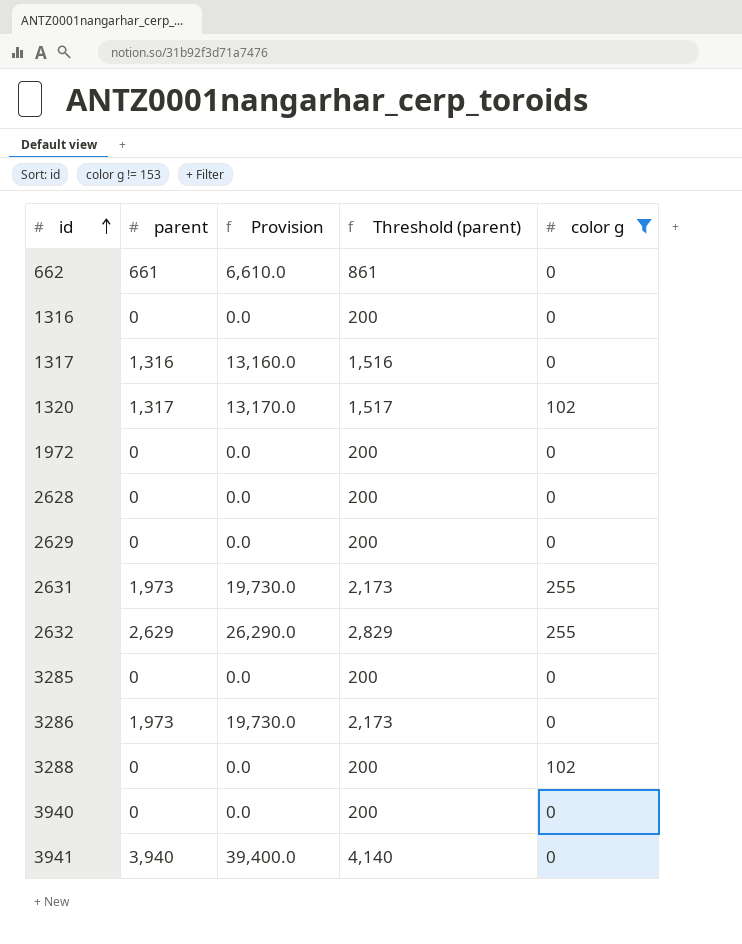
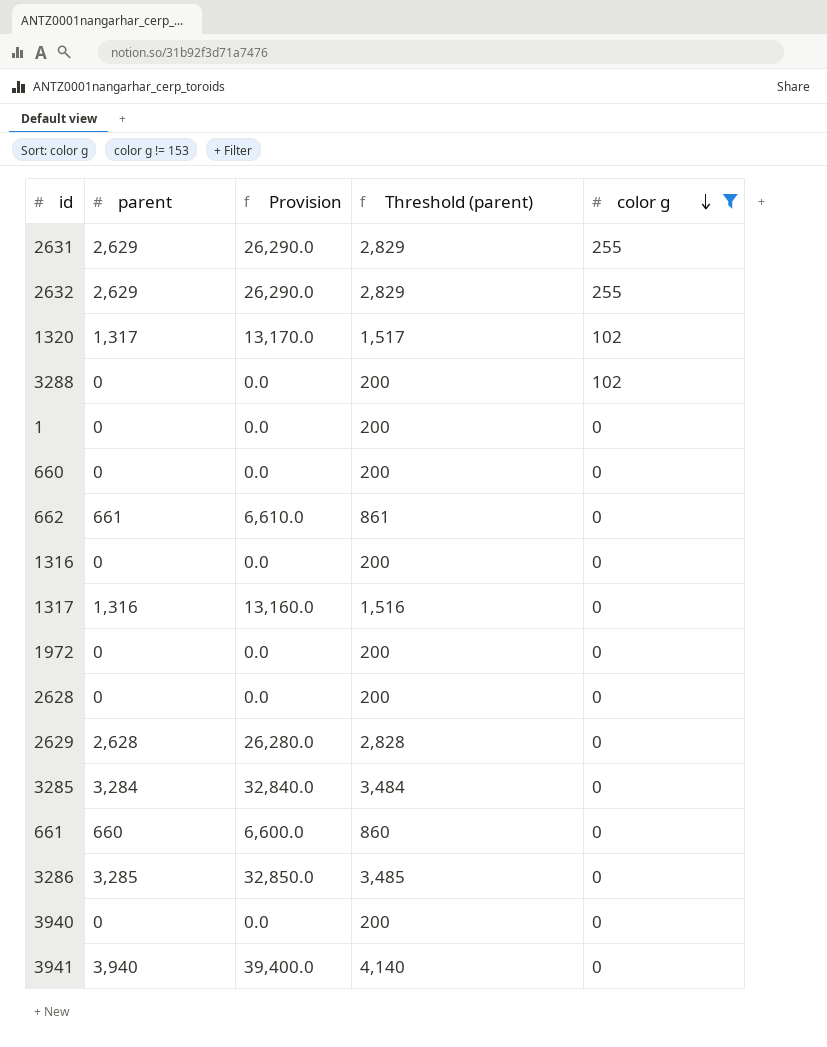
row order: id ascending -> color g descending
2631 | parent: 1,973 -> 2,629
2631 | Provision: 19,730.0 -> 26,290.0
2631 | Threshold (parent): 2,173 -> 2,829
row 1: none -> 0 | 0.0 | 200 | 0
row 660: none -> 0 | 0.0 | 200 | 0
2629 | parent: 0 -> 2,628
2629 | Provision: 0.0 -> 26,280.0
2629 | Threshold (parent): 200 -> 2,828
3285 | parent: 0 -> 3,284
3285 | Provision: 0.0 -> 32,840.0
3285 | Threshold (parent): 200 -> 3,484
row 661: none -> 660 | 6,600.0 | 860 | 0
3286 | parent: 1,973 -> 3,285
3286 | Provision: 19,730.0 -> 32,850.0
3286 | Threshold (parent): 2,173 -> 3,485

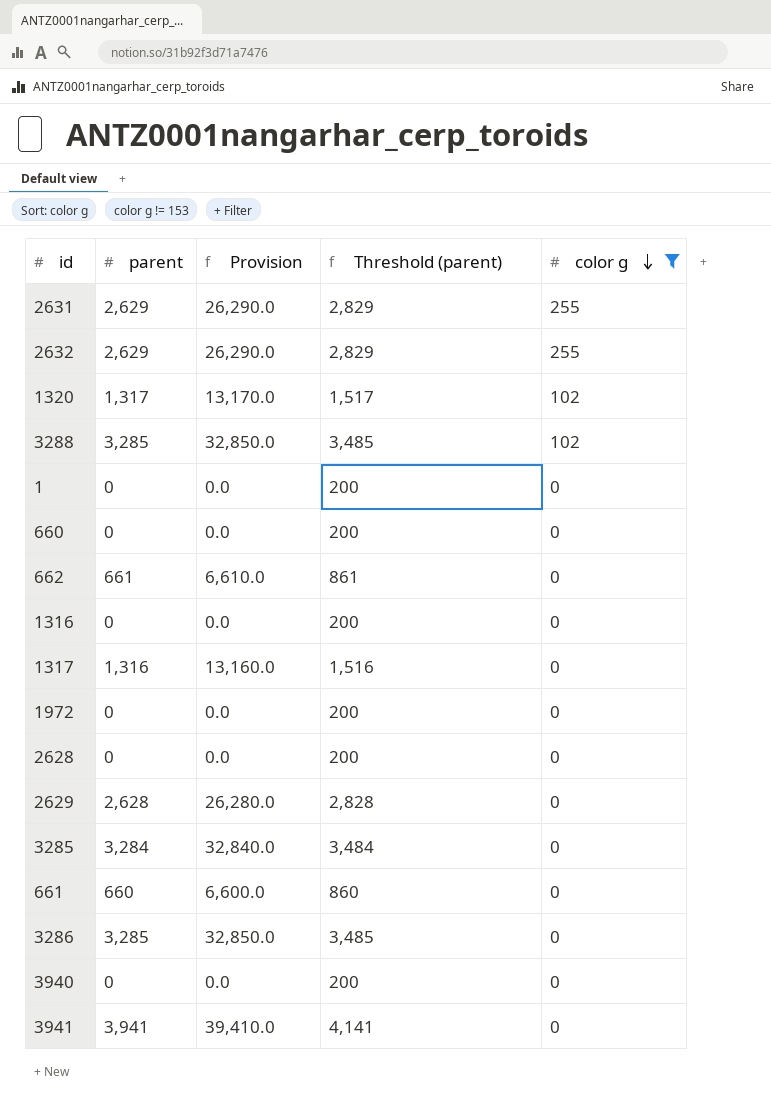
3288 | parent: 0 -> 3,285
3288 | Provision: 0.0 -> 32,850.0
3288 | Threshold (parent): 200 -> 3,485
3941 | parent: 3,940 -> 3,941
3941 | Provision: 39,400.0 -> 39,410.0
3941 | Threshold (parent): 4,140 -> 4,141

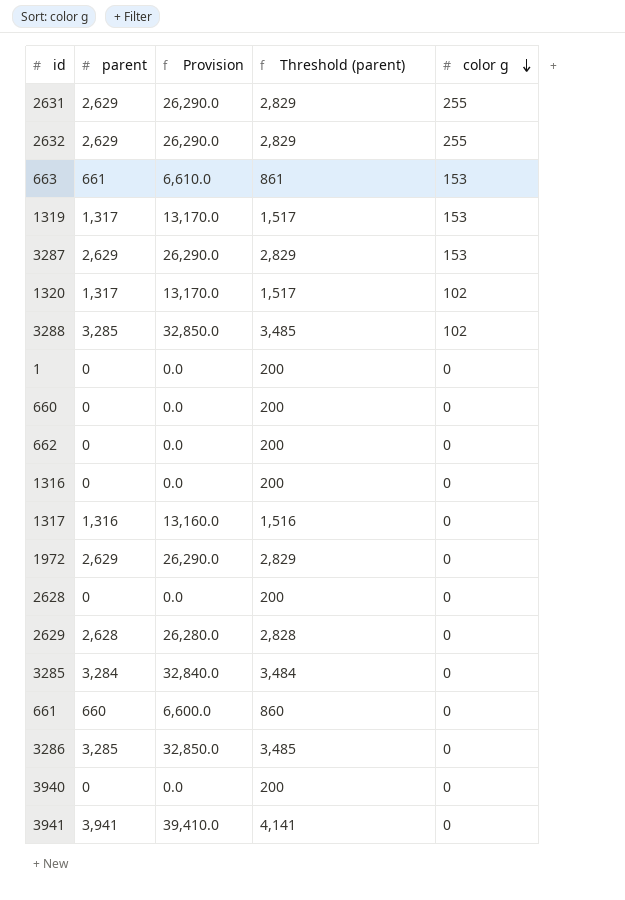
filter: color g != 153 -> none
662 | parent: 661 -> 0
662 | Provision: 6,610.0 -> 0.0
662 | Threshold (parent): 861 -> 200
1972 | parent: 0 -> 2,629
1972 | Provision: 0.0 -> 26,290.0
1972 | Threshold (parent): 200 -> 2,829

